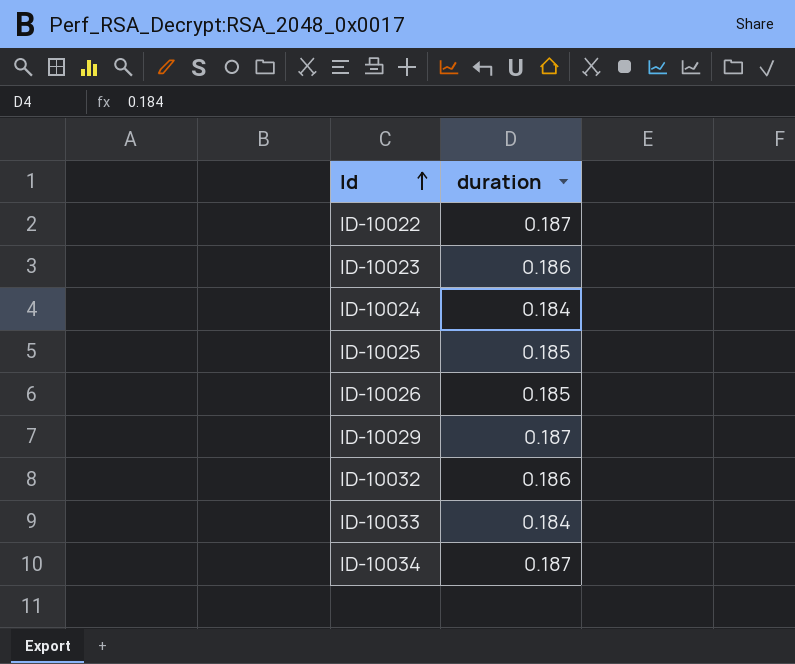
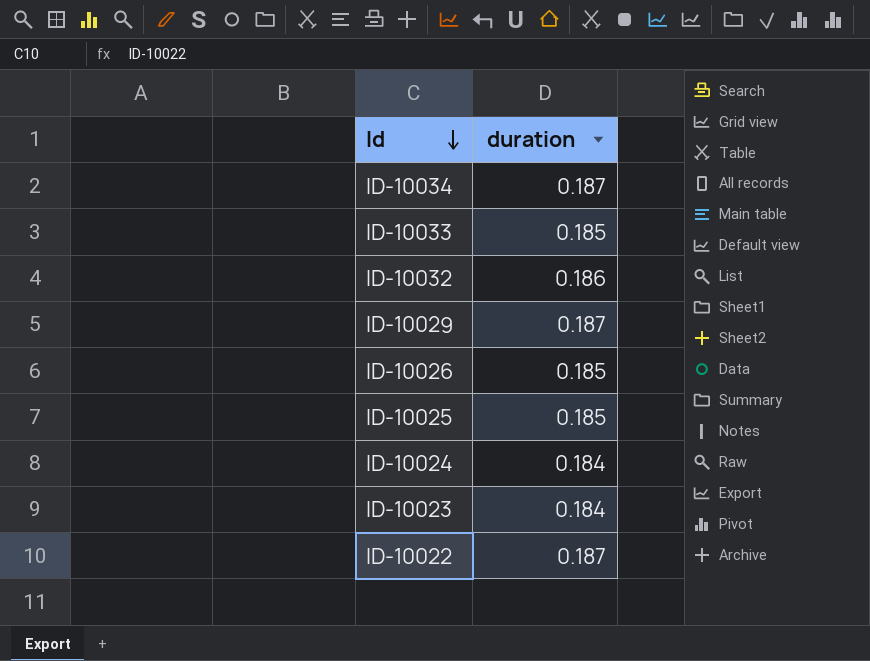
row order: Id ascending -> Id descending
ID-10033 | duration: 0.184 -> 0.185
ID-10023 | duration: 0.186 -> 0.184

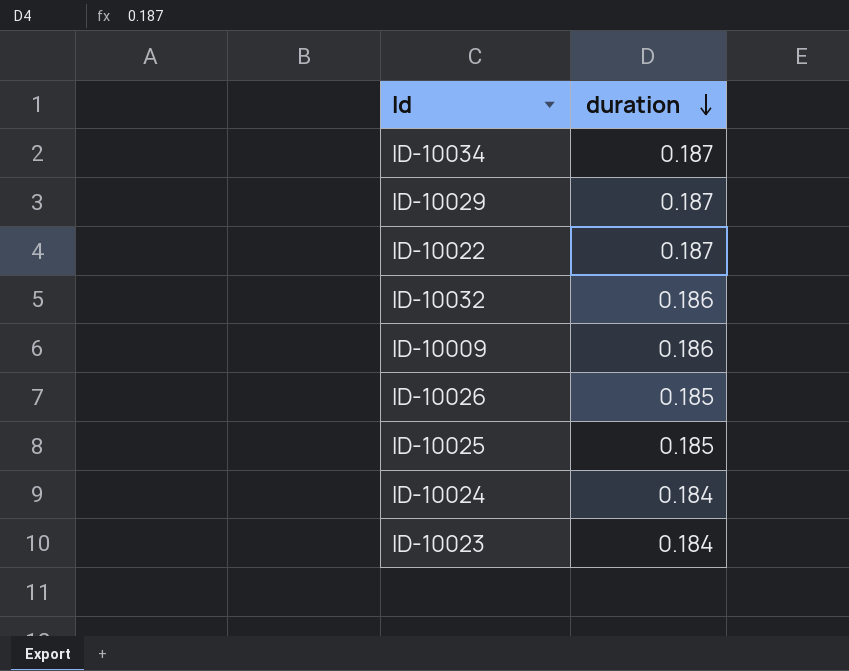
row order: Id descending -> duration descending
row ID-10033: 0.185 -> none
row ID-10009: none -> 0.186

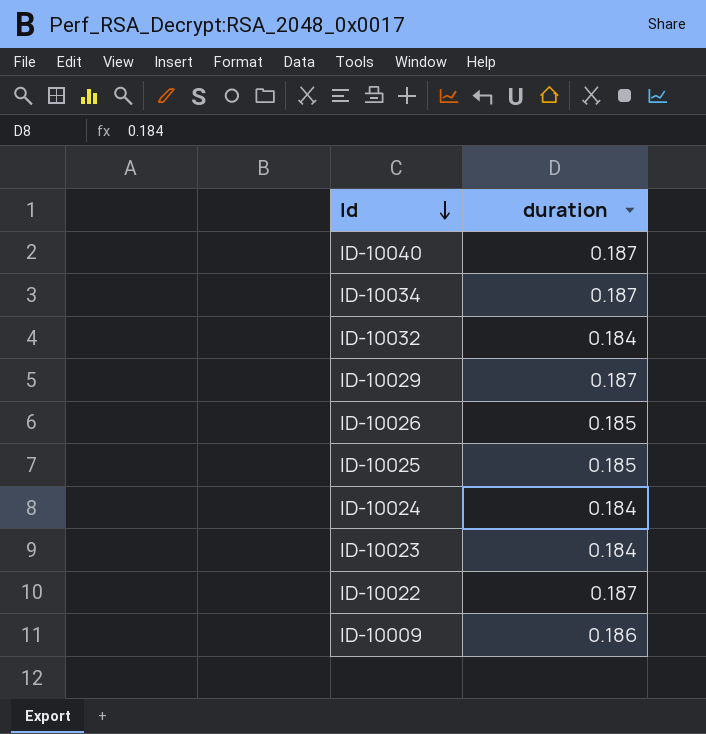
row order: duration descending -> Id descending
row ID-10040: none -> 0.187
ID-10032 | duration: 0.186 -> 0.184

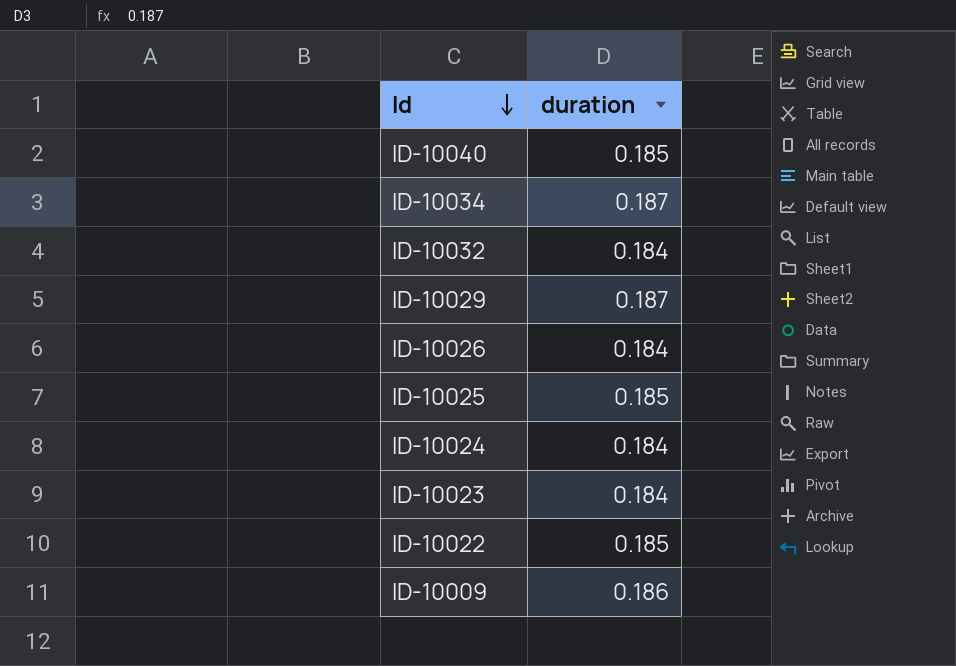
ID-10040 | duration: 0.187 -> 0.185
ID-10026 | duration: 0.185 -> 0.184
ID-10022 | duration: 0.187 -> 0.185

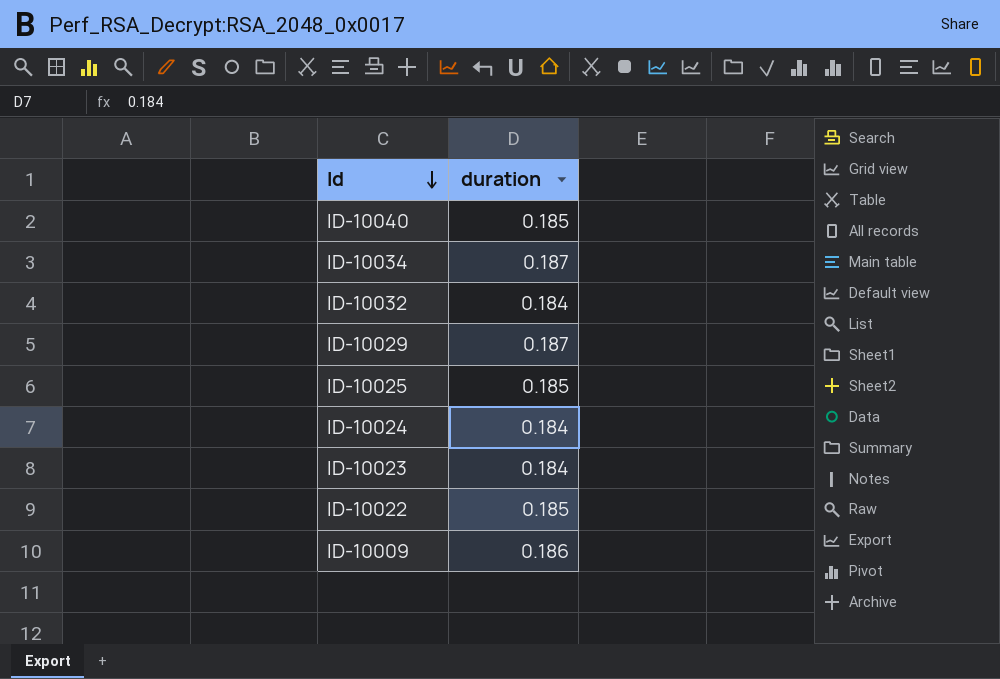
row ID-10026: 0.184 -> none

